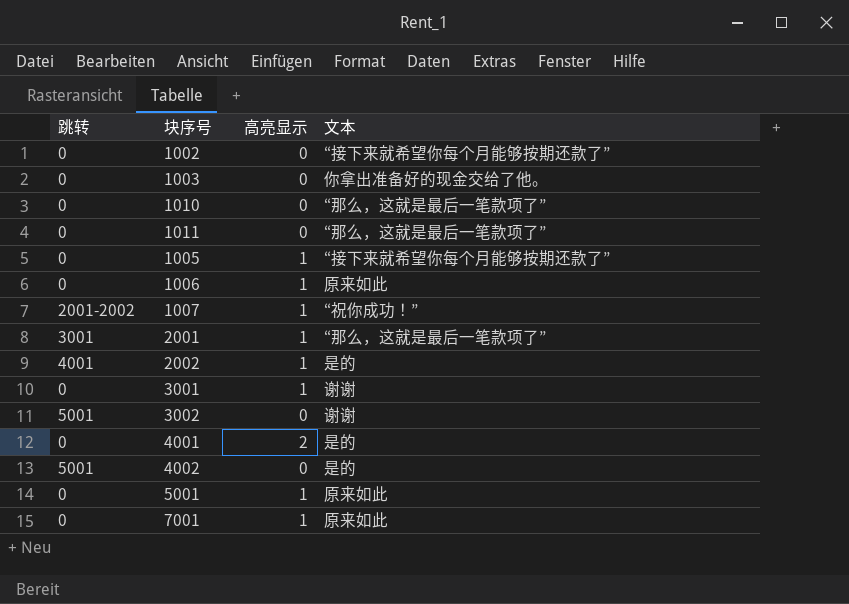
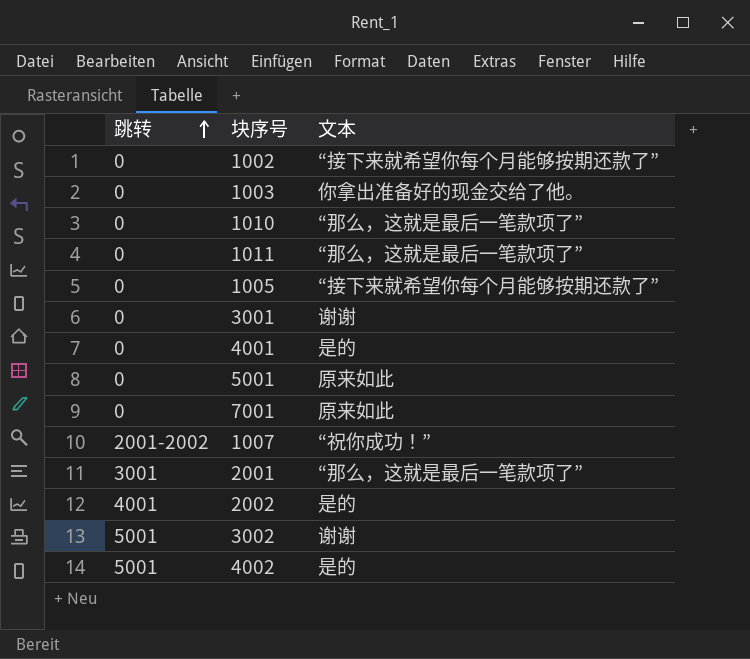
row order: none -> 跳转 ascending
column 高亮显示 | position: 3 -> none
row 1006: 0 | 1 | 原来如此 -> none

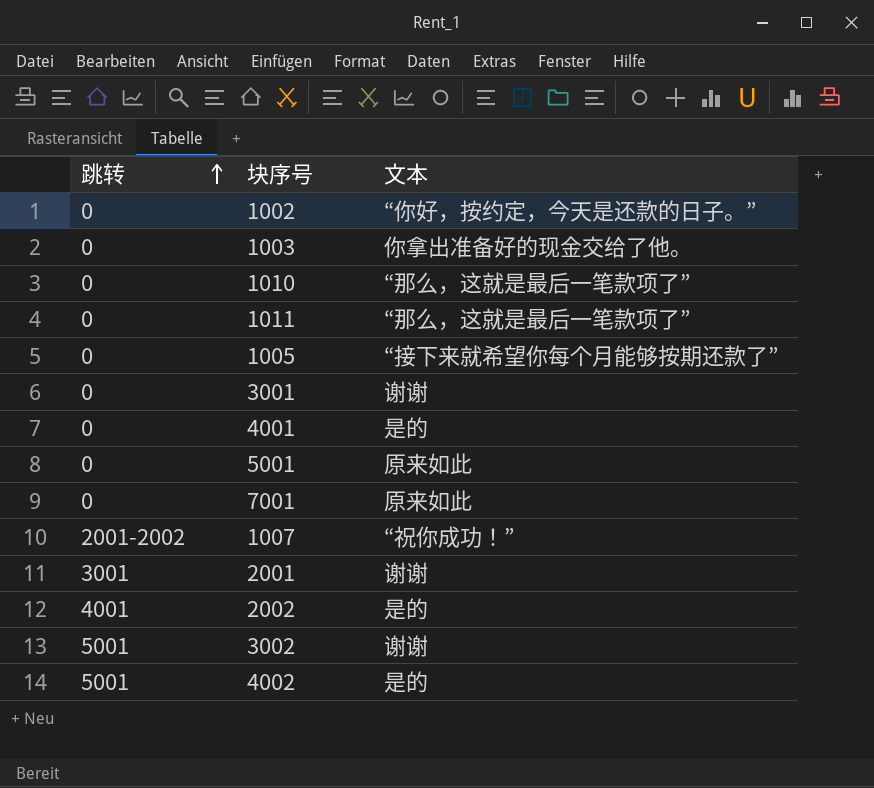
1002 | 文本: “接下来就希望你每个月能够按期还款了” -> “你好，按约定，今天是还款的日子。”
2001 | 文本: “那么，这就是最后一笔款项了” -> 谢谢

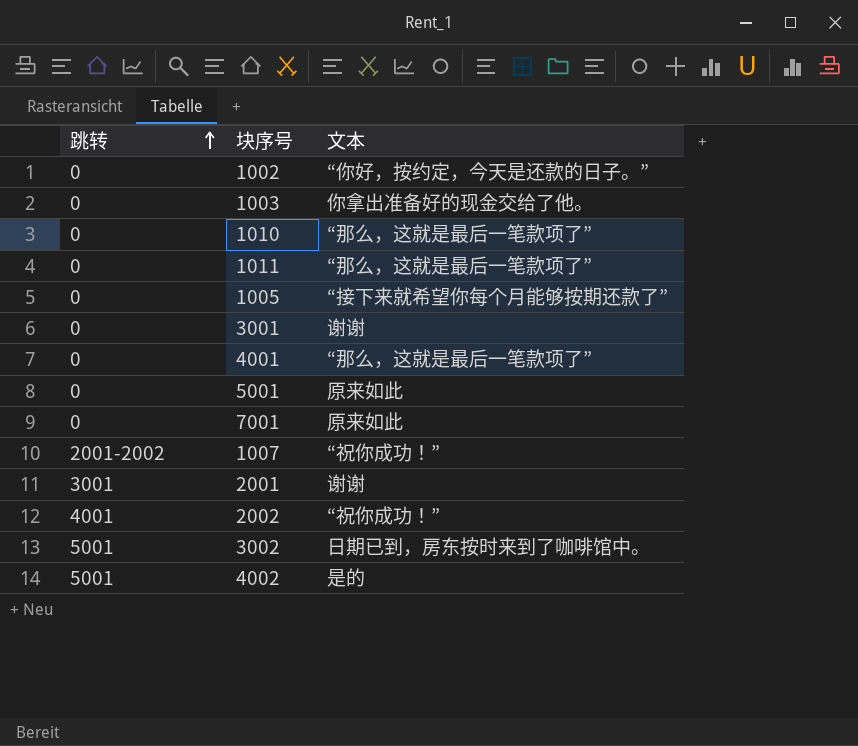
4001 | 文本: 是的 -> “那么，这就是最后一笔款项了”
2002 | 文本: 是的 -> “祝你成功！”
3002 | 文本: 谢谢 -> 日期已到，房东按时来到了咖啡馆中。

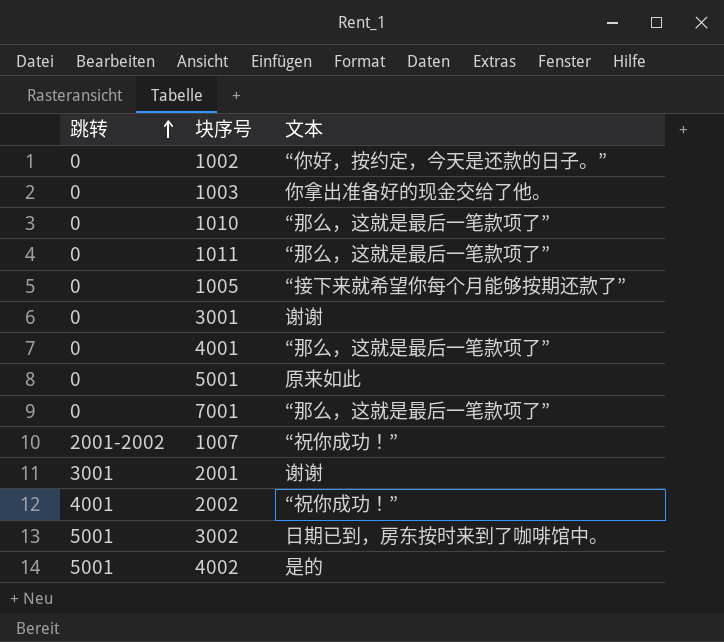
7001 | 文本: 原来如此 -> “那么，这就是最后一笔款项了”

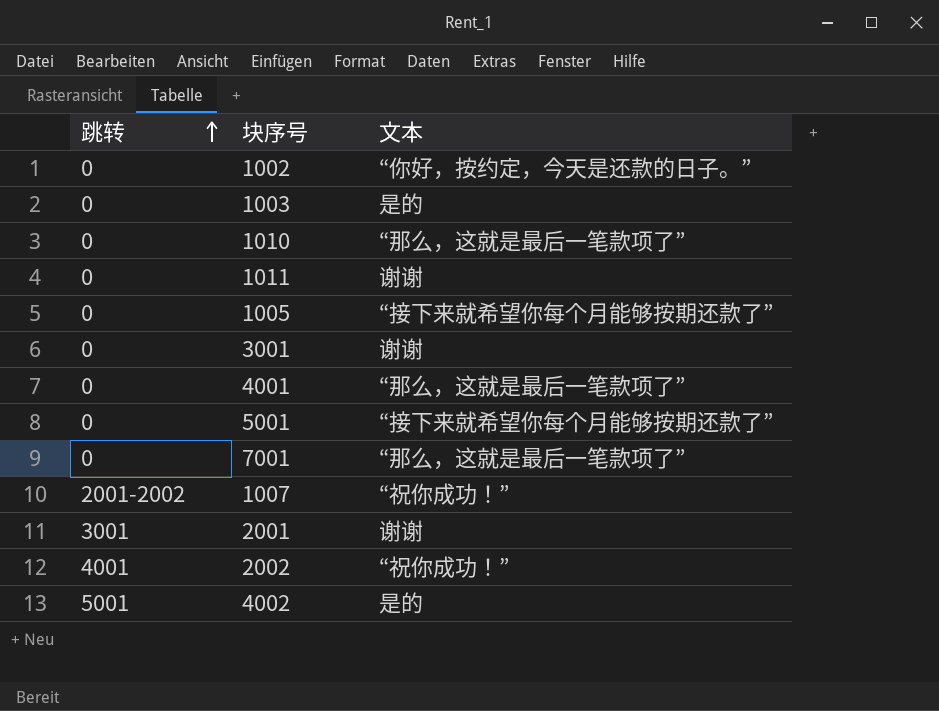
row 3002: 5001 | 日期已到，房东按时来到了咖啡馆中。 -> none
1003 | 文本: 你拿出准备好的现金交给了他。 -> 是的
1011 | 文本: “那么，这就是最后一笔款项了” -> 谢谢
5001 | 文本: 原来如此 -> “接下来就希望你每个月能够按期还款了”

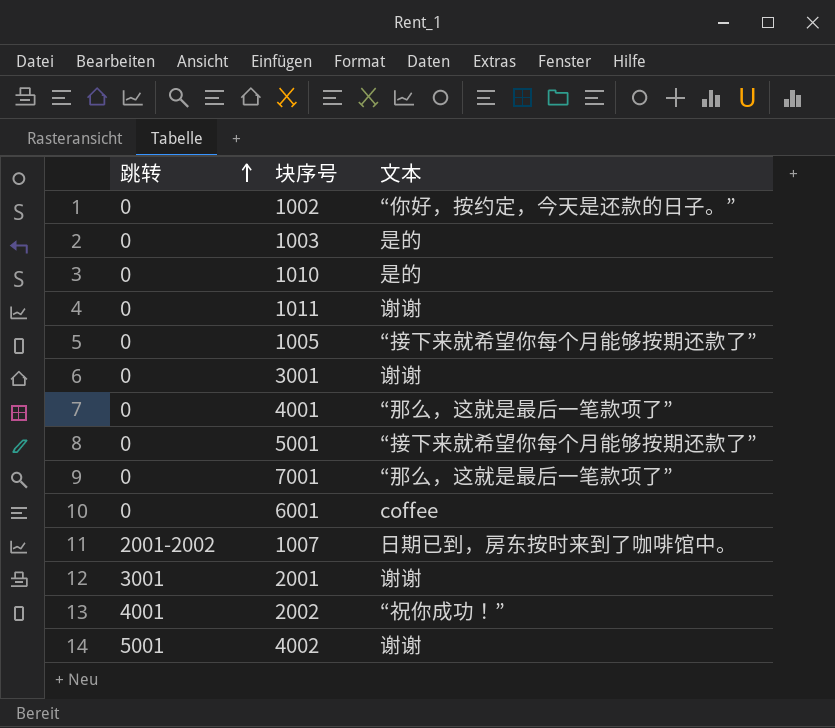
1010 | 文本: “那么，这就是最后一笔款项了” -> 是的
row 6001: none -> 0 | coffee
1007 | 文本: “祝你成功！” -> 日期已到，房东按时来到了咖啡馆中。
4002 | 文本: 是的 -> 谢谢

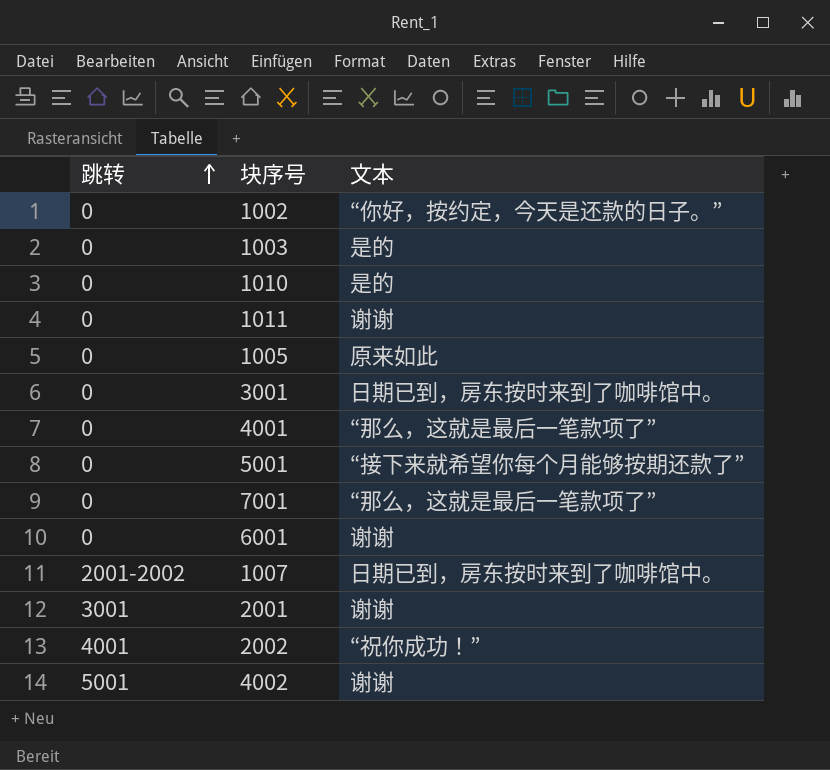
1005 | 文本: “接下来就希望你每个月能够按期还款了” -> 原来如此
3001 | 文本: 谢谢 -> 日期已到，房东按时来到了咖啡馆中。
6001 | 文本: coffee -> 谢谢

